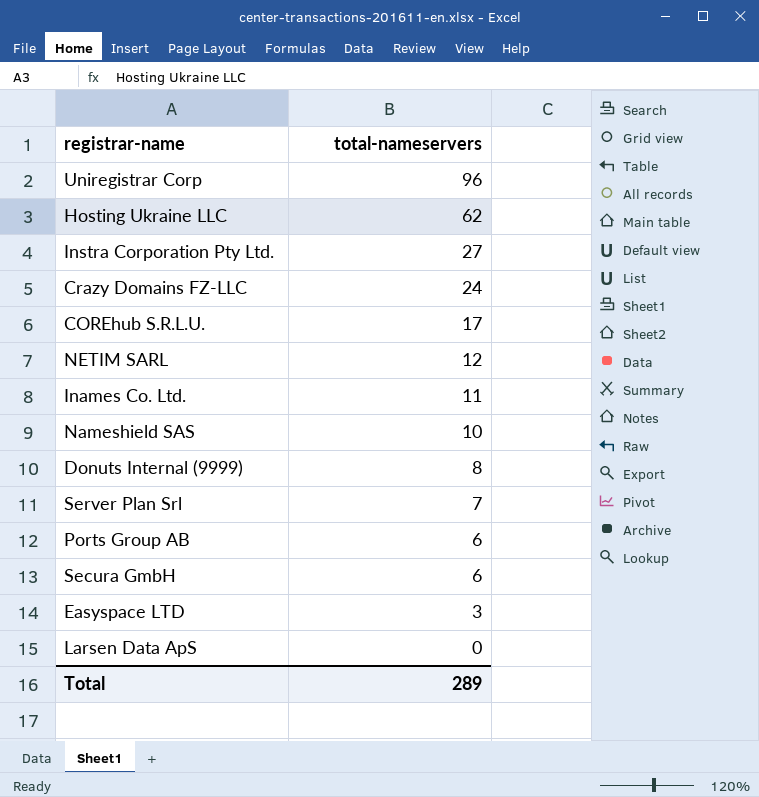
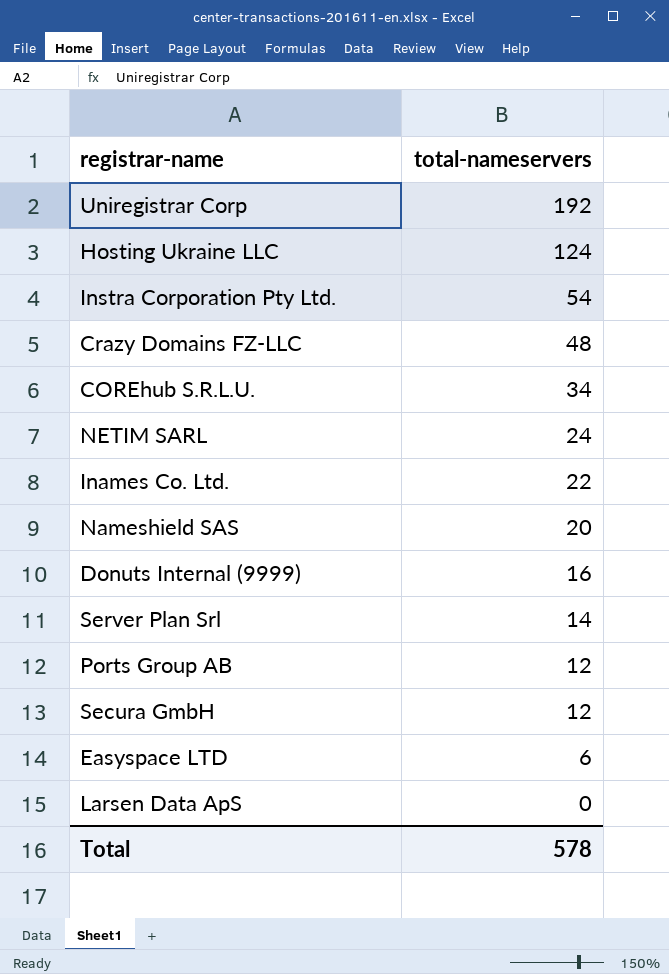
Uniregistrar Corp | total-nameservers: 96 -> 192
Hosting Ukraine LLC | total-nameservers: 62 -> 124
Instra Corporation Pty Ltd. | total-nameservers: 27 -> 54
Crazy Domains FZ-LLC | total-nameservers: 24 -> 48
COREhub S.R.L.U. | total-nameservers: 17 -> 34
NETIM SARL | total-nameservers: 12 -> 24
Inames Co. Ltd. | total-nameservers: 11 -> 22
Nameshield SAS | total-nameservers: 10 -> 20
Donuts Internal (9999) | total-nameservers: 8 -> 16
Server Plan Srl | total-nameservers: 7 -> 14
Ports Group AB | total-nameservers: 6 -> 12
Secura GmbH | total-nameservers: 6 -> 12
Easyspace LTD | total-nameservers: 3 -> 6
Total | total-nameservers: 289 -> 578

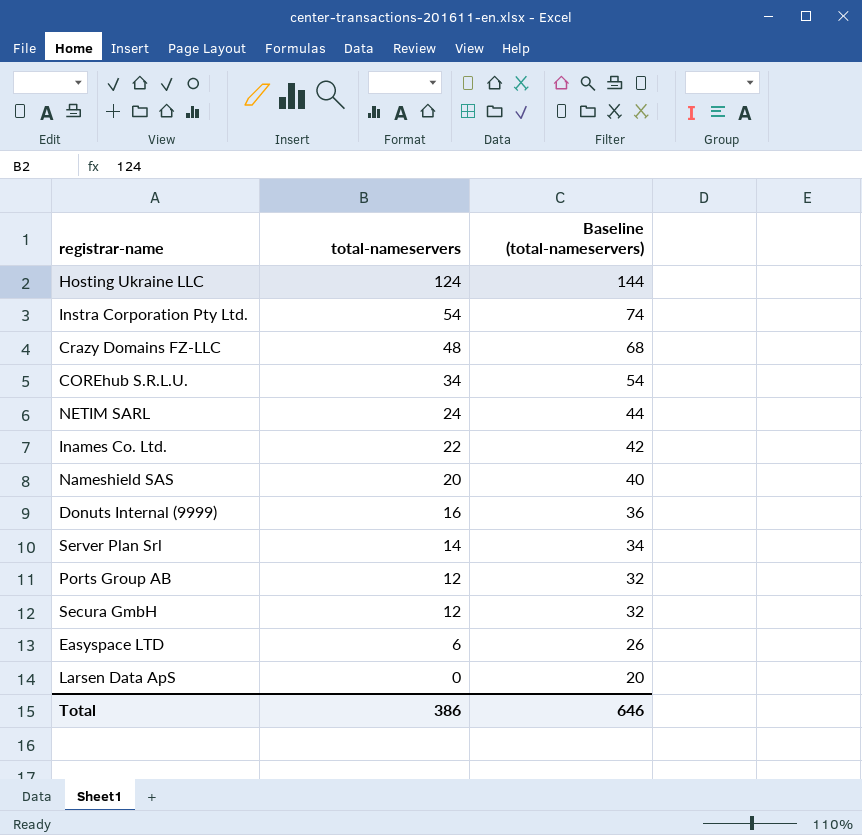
column Baseline (total-nameservers) | formula: none -> [total-nameservers] + 20
row Uniregistrar Corp: 192 -> none
Total | total-nameservers: 578 -> 386

